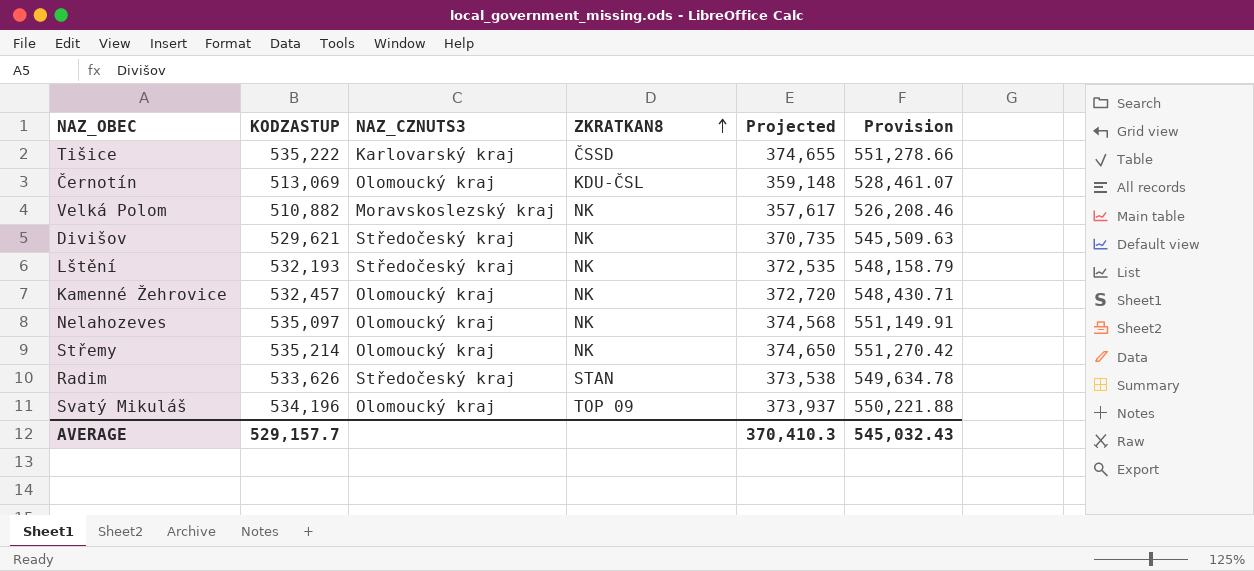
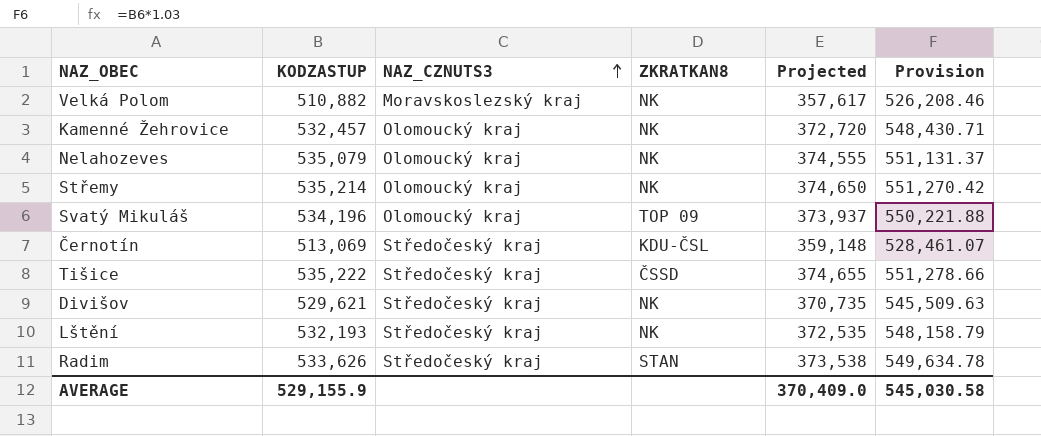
row order: ZKRATKAN8 ascending -> NAZ_CZNUTS3 ascending
Nelahozeves | KODZASTUP: 535,097 -> 535,079
Nelahozeves | Projected: 374,568 -> 374,555
Nelahozeves | Provision: 551,149.91 -> 551,131.37
Černotín | NAZ_CZNUTS3: Olomoucký kraj -> Středočeský kraj
Tišice | NAZ_CZNUTS3: Karlovarský kraj -> Středočeský kraj
AVERAGE | KODZASTUP: 529,157.7 -> 529,155.9
AVERAGE | Projected: 370,410.3 -> 370,409.0
AVERAGE | Provision: 545,032.43 -> 545,030.58

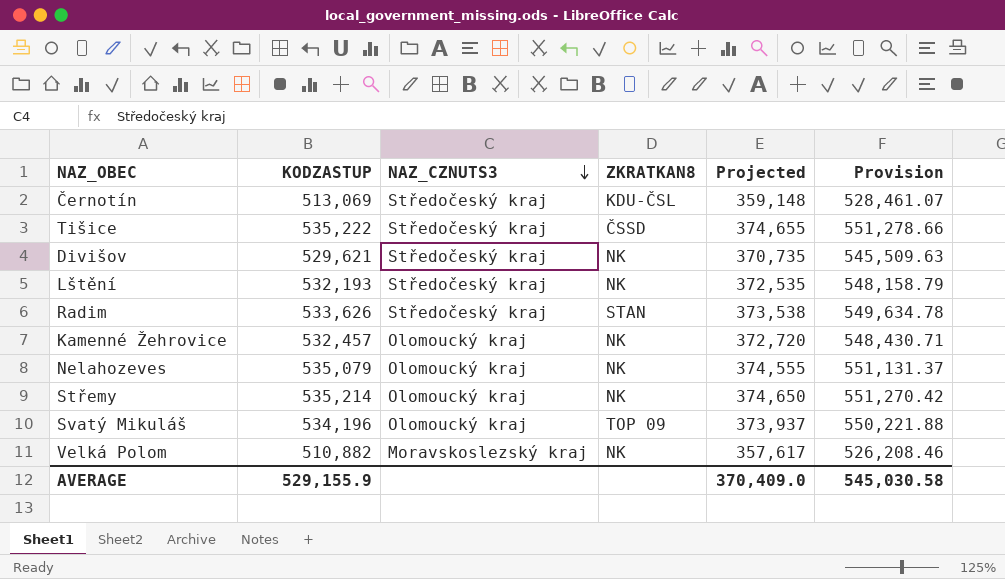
row order: NAZ_CZNUTS3 ascending -> NAZ_CZNUTS3 descending

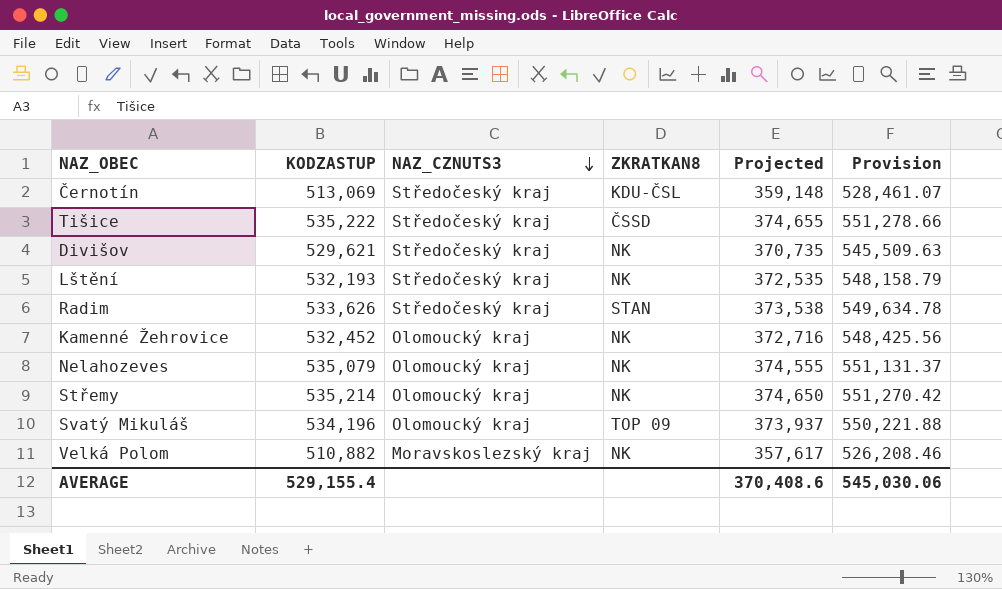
Kamenné Žehrovice | KODZASTUP: 532,457 -> 532,452
Kamenné Žehrovice | Projected: 372,720 -> 372,716
Kamenné Žehrovice | Provision: 548,430.71 -> 548,425.56
AVERAGE | KODZASTUP: 529,155.9 -> 529,155.4
AVERAGE | Projected: 370,409.0 -> 370,408.6
AVERAGE | Provision: 545,030.58 -> 545,030.06

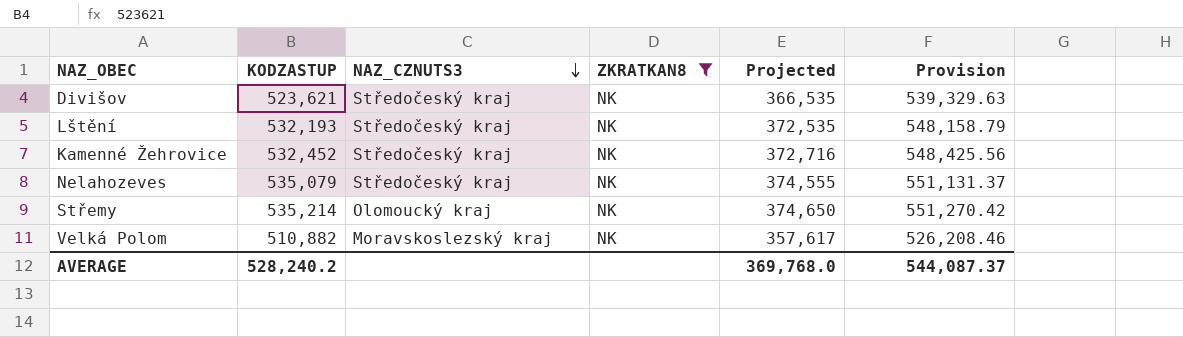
filter: none -> ZKRATKAN8 = NK
Divišov | KODZASTUP: 529,621 -> 523,621
Divišov | Projected: 370,735 -> 366,535
Divišov | Provision: 545,509.63 -> 539,329.63
Kamenné Žehrovice | NAZ_CZNUTS3: Olomoucký kraj -> Středočeský kraj
Nelahozeves | NAZ_CZNUTS3: Olomoucký kraj -> Středočeský kraj
AVERAGE | KODZASTUP: 529,155.4 -> 528,240.2
AVERAGE | Projected: 370,408.6 -> 369,768.0
AVERAGE | Provision: 545,030.06 -> 544,087.37

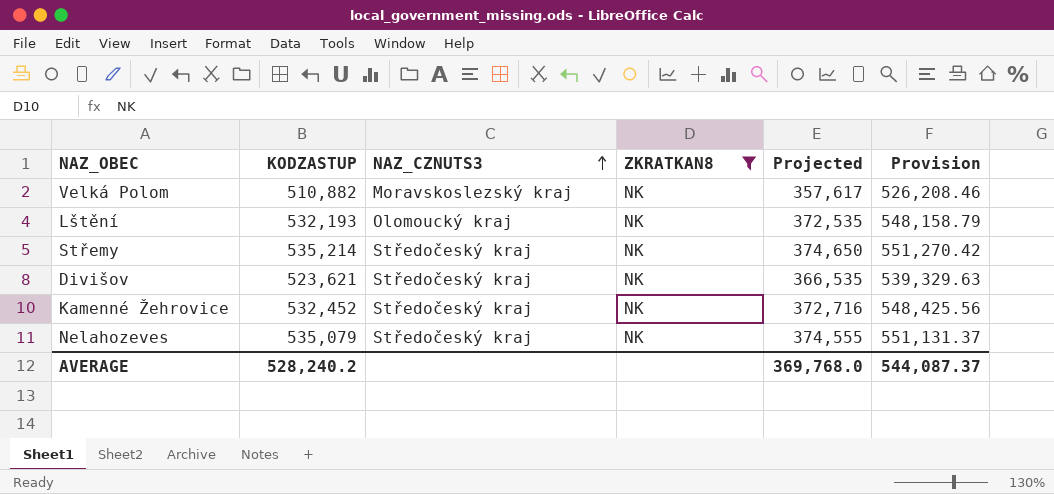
row order: NAZ_CZNUTS3 descending -> NAZ_CZNUTS3 ascending
Lštění | NAZ_CZNUTS3: Středočeský kraj -> Olomoucký kraj
Střemy | NAZ_CZNUTS3: Olomoucký kraj -> Středočeský kraj

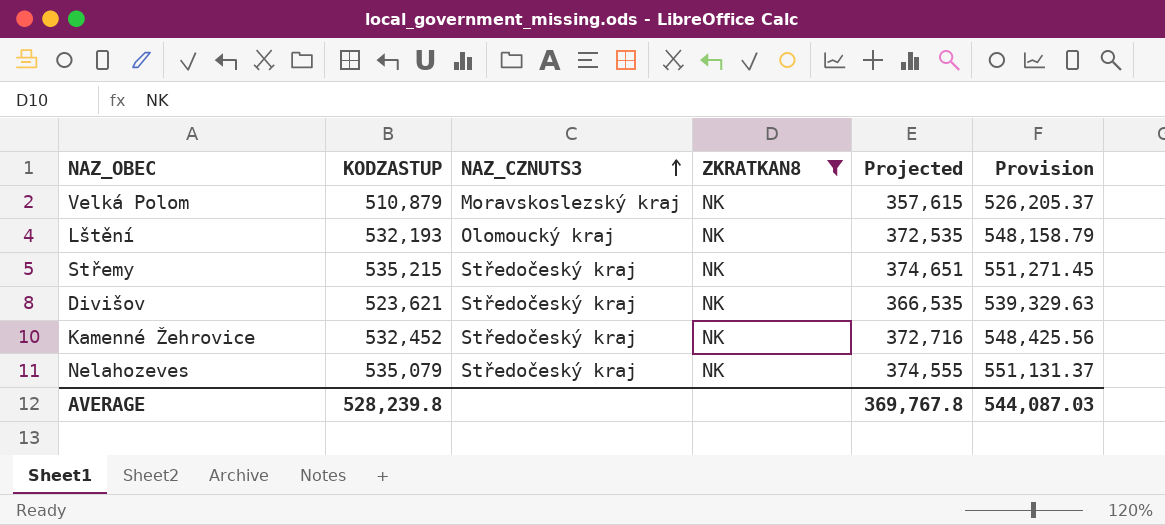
Velká Polom | KODZASTUP: 510,882 -> 510,879
Velká Polom | Projected: 357,617 -> 357,615
Velká Polom | Provision: 526,208.46 -> 526,205.37
Střemy | KODZASTUP: 535,214 -> 535,215
Střemy | Projected: 374,650 -> 374,651
Střemy | Provision: 551,270.42 -> 551,271.45
AVERAGE | KODZASTUP: 528,240.2 -> 528,239.8
AVERAGE | Projected: 369,768.0 -> 369,767.8
AVERAGE | Provision: 544,087.37 -> 544,087.03

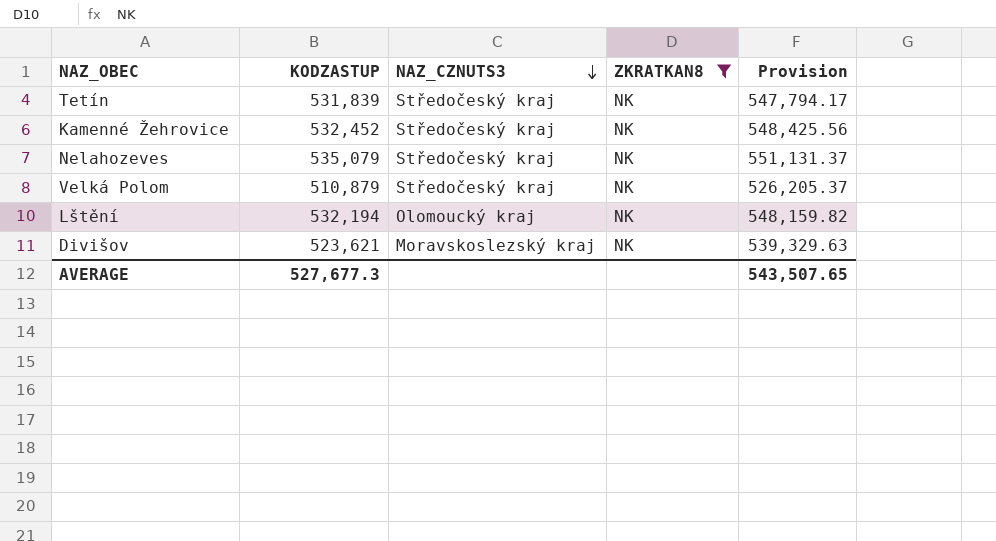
row order: NAZ_CZNUTS3 ascending -> NAZ_CZNUTS3 descending
column Projected | formula: [KODZASTUP] * 0.7 -> none
row Střemy: 535,215 | Středočeský kraj | NK | 374,651 | 551,271.45 -> none
row Tetín: none -> 531,839 | Středočeský kraj | NK | 547,794.17
Velká Polom | NAZ_CZNUTS3: Moravskoslezský kraj -> Středočeský kraj
Lštění | KODZASTUP: 532,193 -> 532,194
Lštění | Provision: 548,158.79 -> 548,159.82
Divišov | NAZ_CZNUTS3: Středočeský kraj -> Moravskoslezský kraj
AVERAGE | KODZASTUP: 528,239.8 -> 527,677.3
AVERAGE | Provision: 544,087.03 -> 543,507.65

